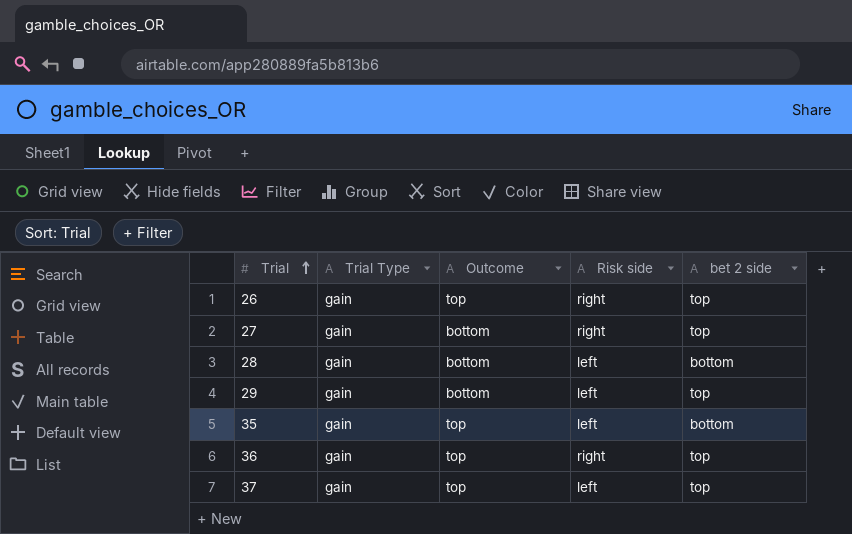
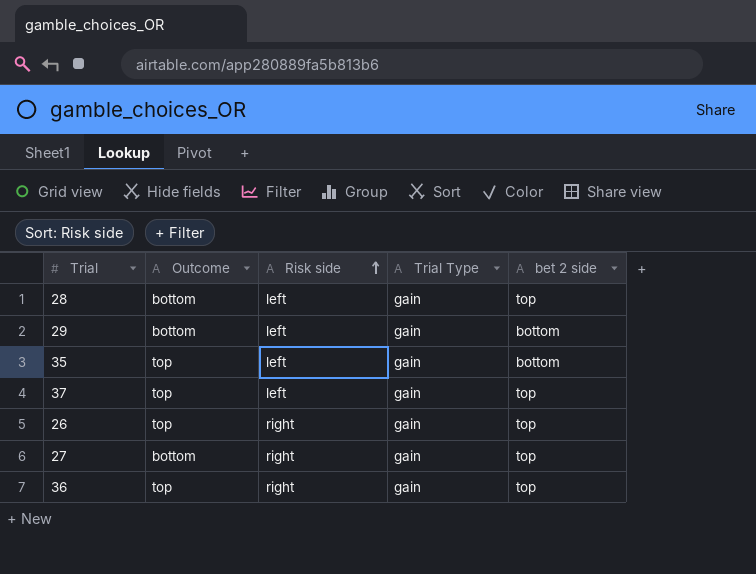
row order: Trial ascending -> Risk side ascending
column Trial Type | position: 2 -> 4
28 | bet 2 side: bottom -> top
29 | bet 2 side: top -> bottom

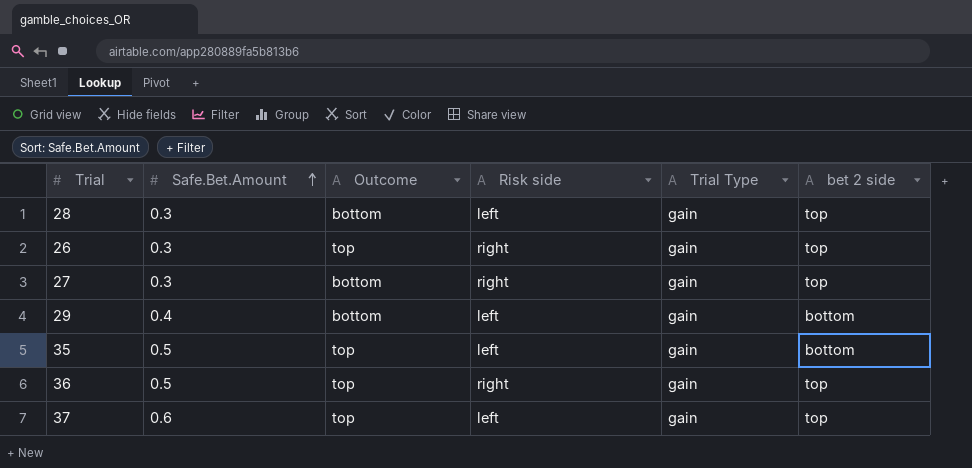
row order: Risk side ascending -> Safe.Bet.Amount ascending
column Safe.Bet.Amount | position: none -> 2

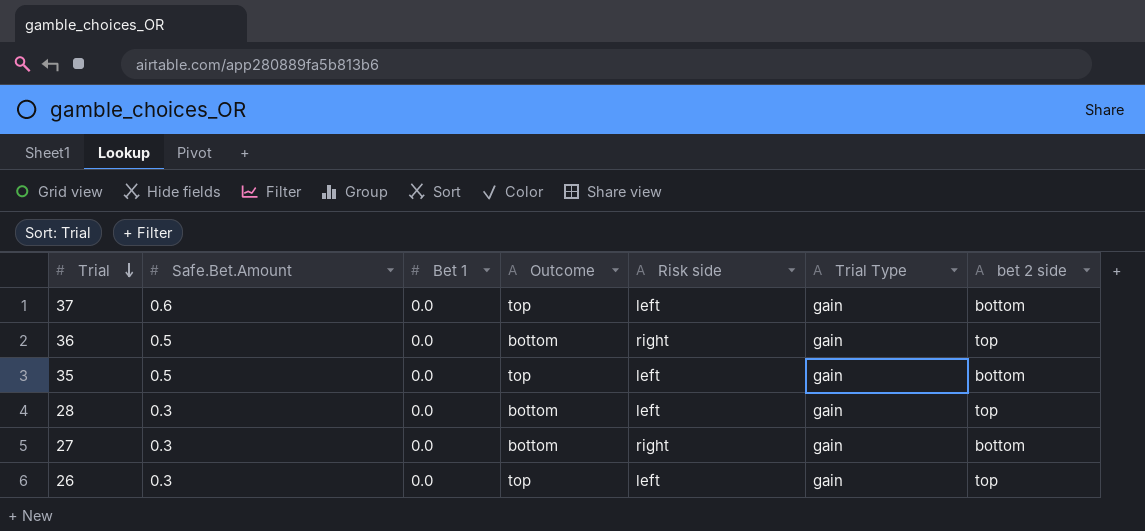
row order: Safe.Bet.Amount ascending -> Trial descending
column Bet 1 | position: none -> 3
row 29: 0.4 | bottom | left | gain | bottom -> none
37 | bet 2 side: top -> bottom
36 | Outcome: top -> bottom
27 | bet 2 side: top -> bottom
26 | Risk side: right -> left

